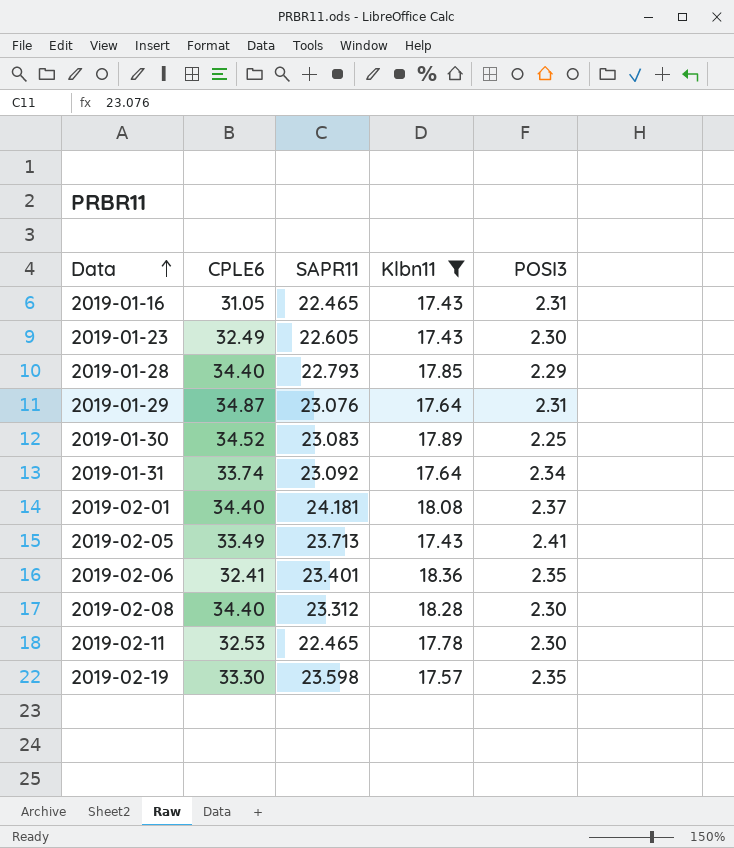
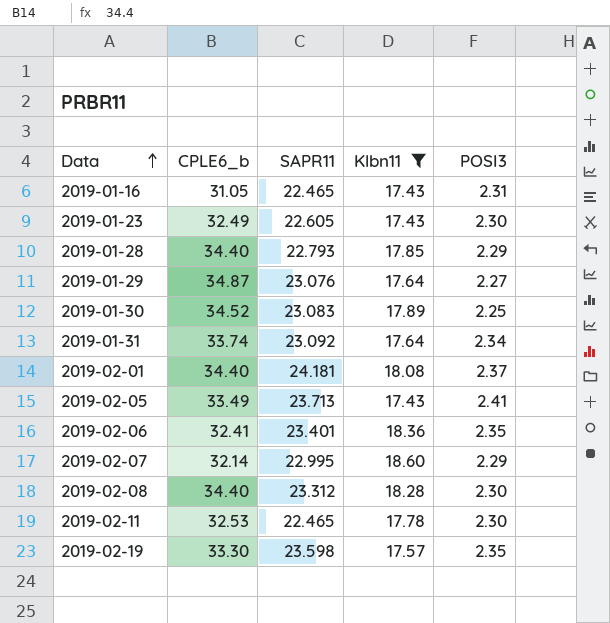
column name: CPLE6 -> CPLE6_b
2019-01-29 | POSI3: 2.31 -> 2.27
row 2019-02-07: none -> 32.14 | 22.995 | 18.60 | 2.29

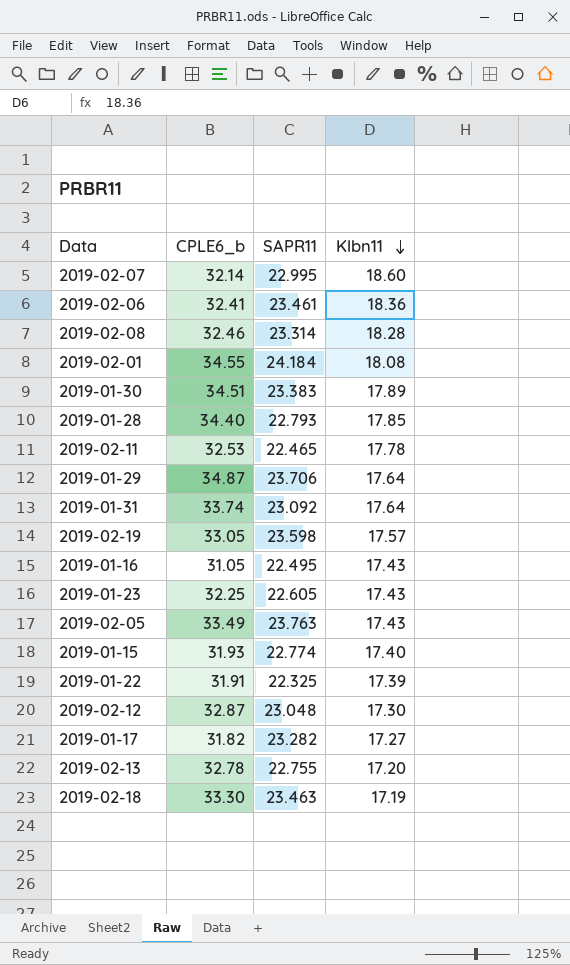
filter: Klbn11 >= 17.43 -> none
row order: Data ascending -> Klbn11 descending
column POSI3 | position: 5 -> none
2019-02-06 | SAPR11: 23.401 -> 23.461
2019-02-08 | CPLE6_b: 34.40 -> 32.46
2019-02-08 | SAPR11: 23.312 -> 23.314
2019-02-01 | CPLE6_b: 34.40 -> 34.55
2019-02-01 | SAPR11: 24.181 -> 24.184
2019-01-30 | CPLE6_b: 34.52 -> 34.51
2019-01-30 | SAPR11: 23.083 -> 23.383
2019-01-29 | SAPR11: 23.076 -> 23.706
2019-02-19 | CPLE6_b: 33.30 -> 33.05
2019-01-16 | SAPR11: 22.465 -> 22.495
2019-01-23 | CPLE6_b: 32.49 -> 32.25
2019-02-05 | SAPR11: 23.713 -> 23.763

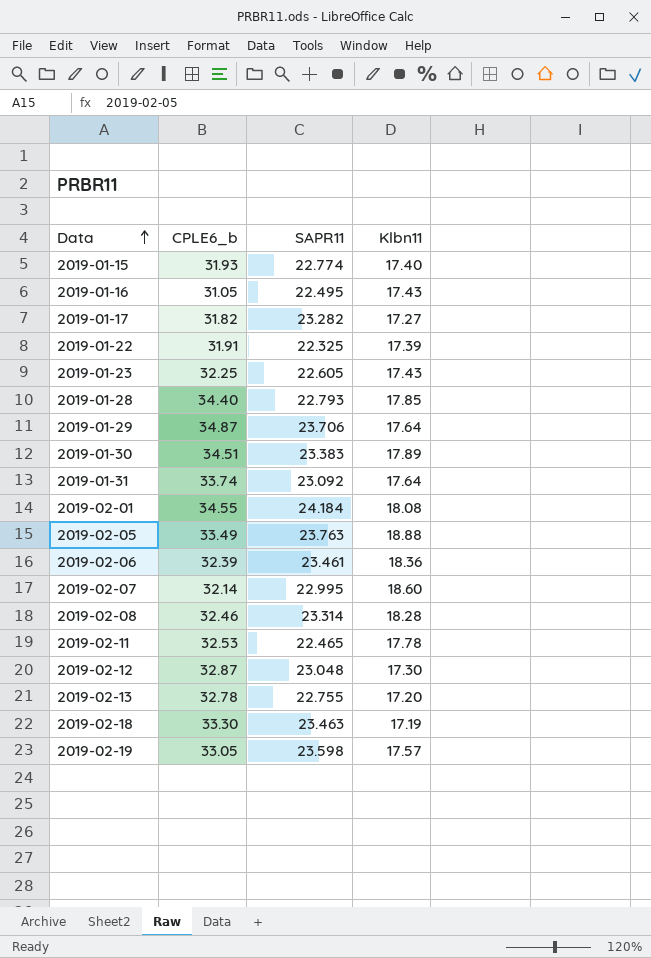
row order: Klbn11 descending -> Data ascending
2019-02-05 | Klbn11: 17.43 -> 18.88
2019-02-06 | CPLE6_b: 32.41 -> 32.39

